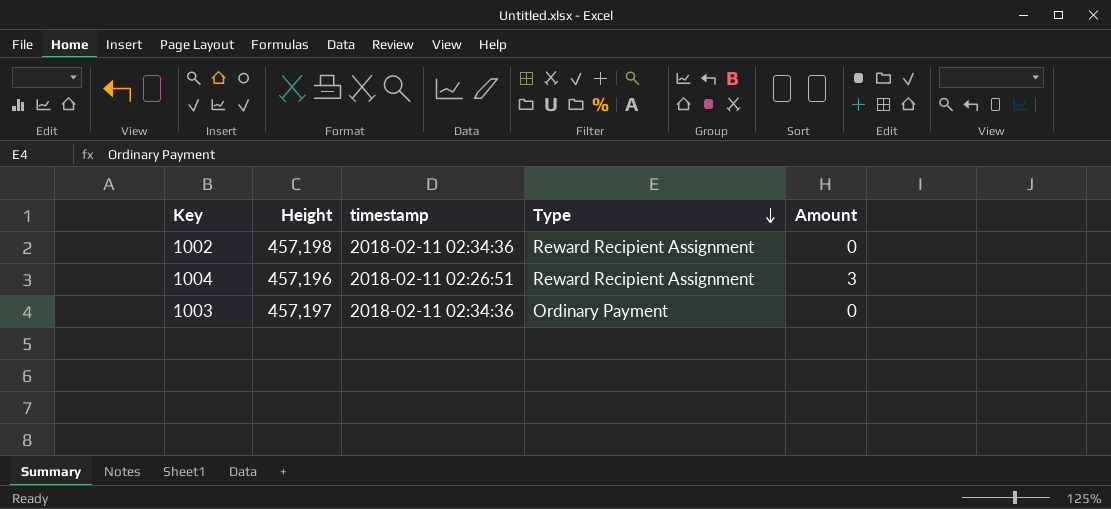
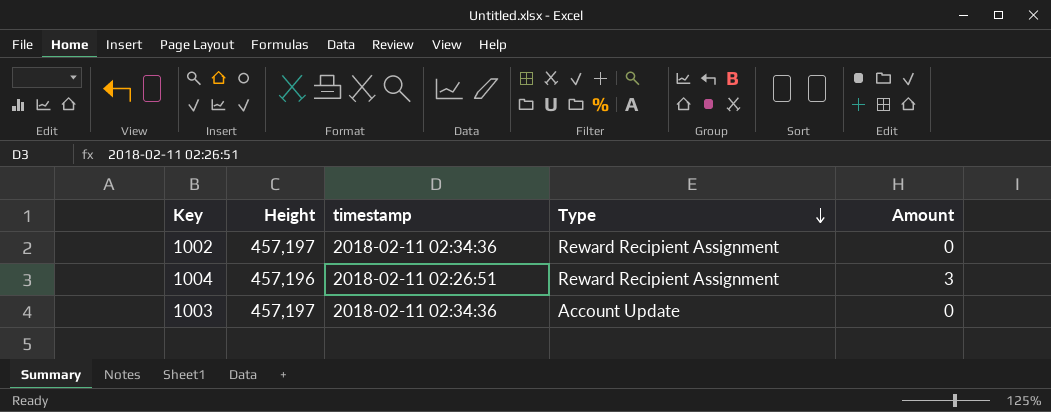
1002 | Height: 457,198 -> 457,197
1003 | Type: Ordinary Payment -> Account Update

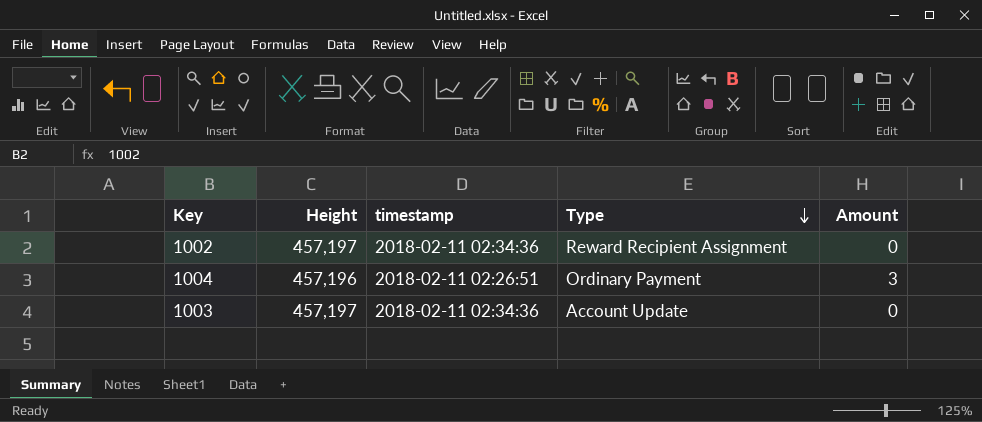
1004 | Type: Reward Recipient Assignment -> Ordinary Payment

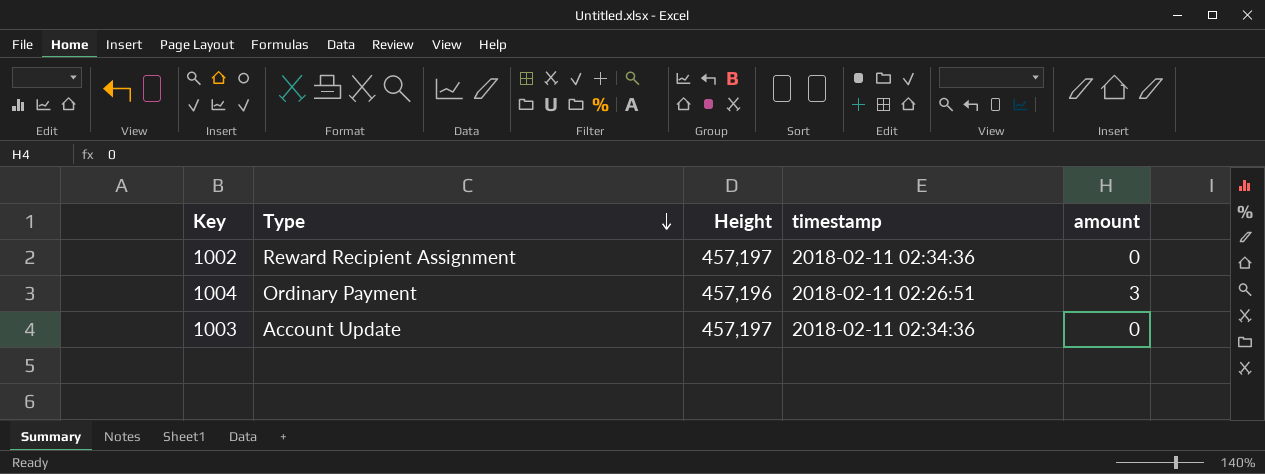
column Type | position: 4 -> 2
column name: Amount -> amount

